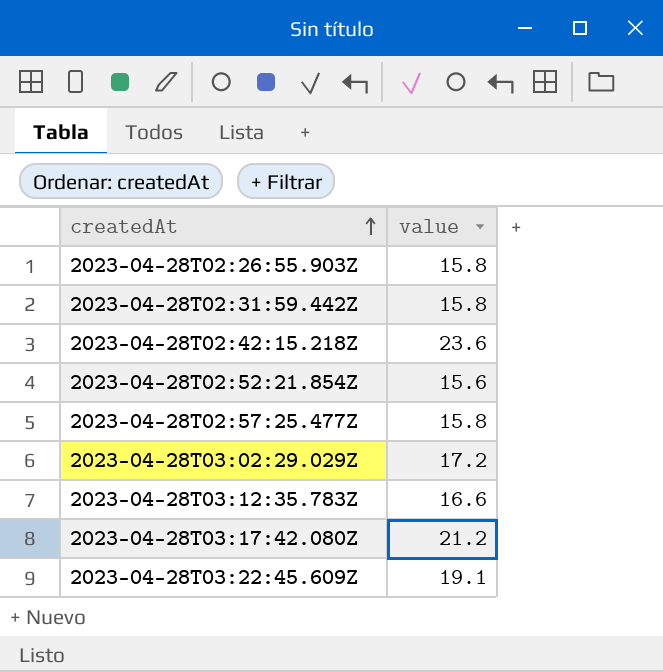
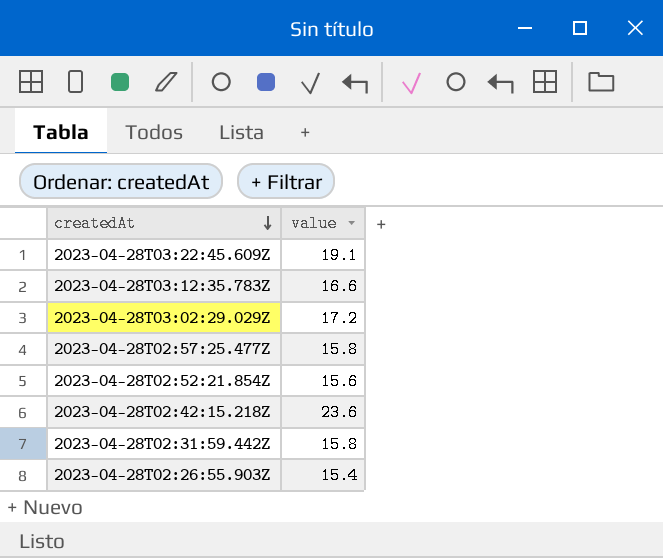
row order: createdAt ascending -> createdAt descending
row 2023-04-28T03:17:42.080Z: 21.2 -> none
2023-04-28T02:26:55.903Z | value: 15.8 -> 15.4

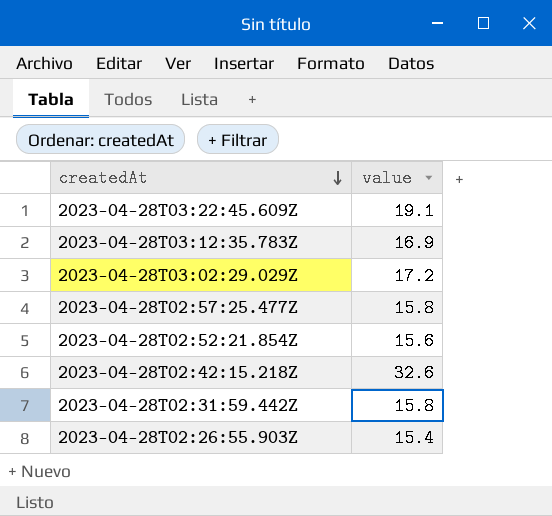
2023-04-28T03:12:35.783Z | value: 16.6 -> 16.9
2023-04-28T02:42:15.218Z | value: 23.6 -> 32.6

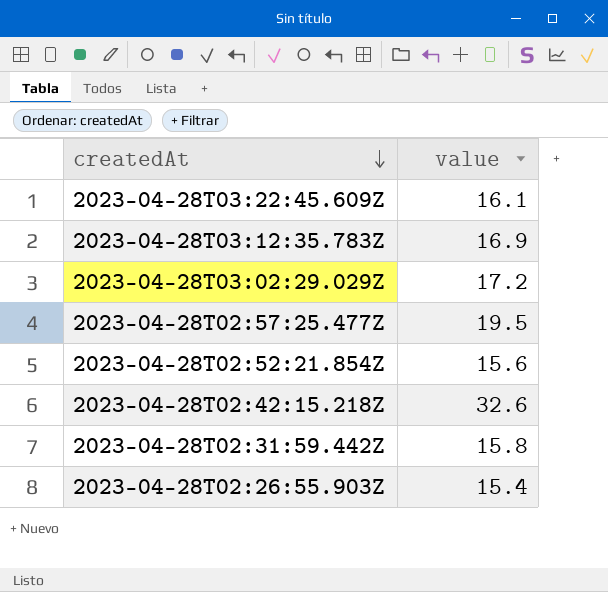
2023-04-28T03:22:45.609Z | value: 19.1 -> 16.1
2023-04-28T02:57:25.477Z | value: 15.8 -> 19.5

